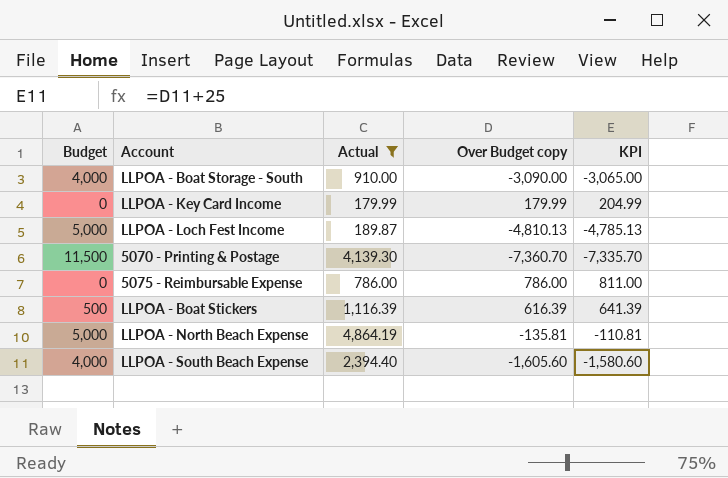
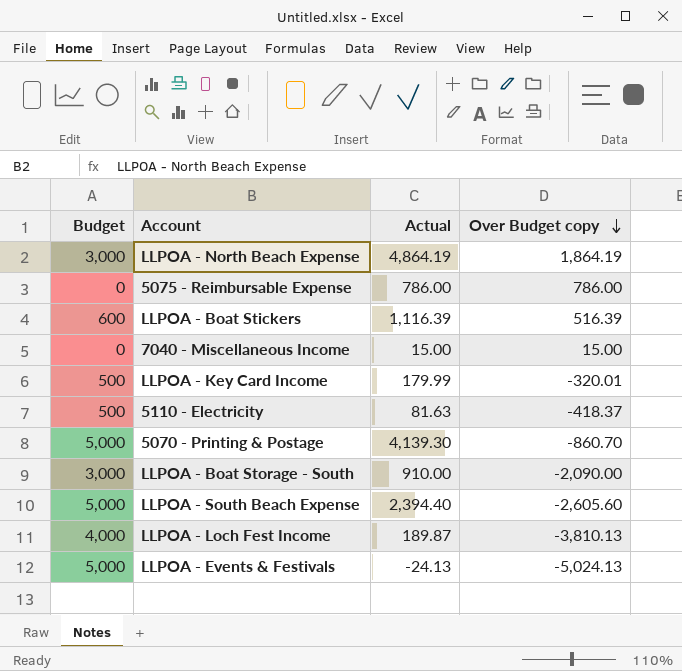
filter: Actual >= 179.99 -> none
row order: none -> Over Budget copy descending
column KPI | formula: [Over Budget copy] + 25 -> none
LLPOA - North Beach Expense | Budget: 5,000 -> 3,000
LLPOA - North Beach Expense | Over Budget copy: -135.81 -> 1,864.19
LLPOA - Boat Stickers | Budget: 500 -> 600
LLPOA - Boat Stickers | Over Budget copy: 616.39 -> 516.39
LLPOA - Key Card Income | Budget: 0 -> 500
LLPOA - Key Card Income | Over Budget copy: 179.99 -> -320.01
5070 - Printing & Postage | Budget: 11,500 -> 5,000
5070 - Printing & Postage | Over Budget copy: -7,360.70 -> -860.70
LLPOA - Boat Storage - South | Budget: 4,000 -> 3,000
LLPOA - Boat Storage - South | Over Budget copy: -3,090.00 -> -2,090.00
LLPOA - South Beach Expense | Budget: 4,000 -> 5,000
LLPOA - South Beach Expense | Over Budget copy: -1,605.60 -> -2,605.60
LLPOA - Loch Fest Income | Budget: 5,000 -> 4,000
LLPOA - Loch Fest Income | Over Budget copy: -4,810.13 -> -3,810.13

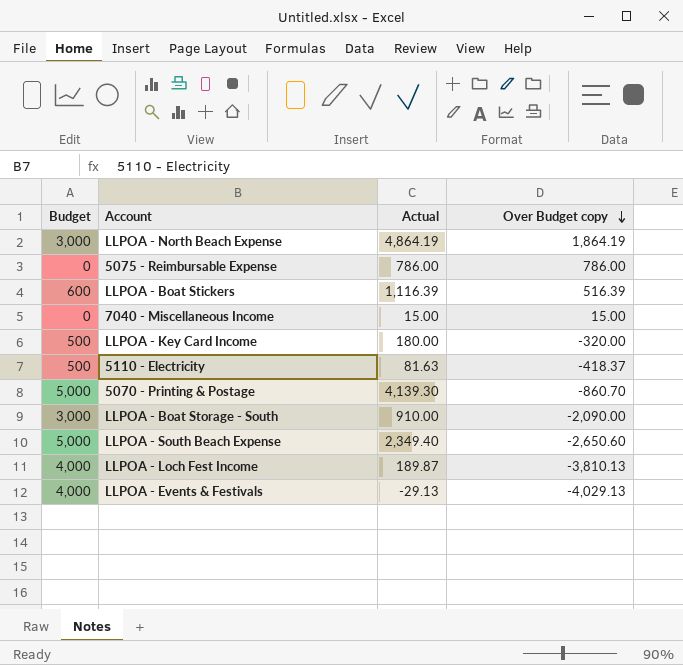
LLPOA - Key Card Income | Actual: 179.99 -> 180.00
LLPOA - Key Card Income | Over Budget copy: -320.01 -> -320.00
LLPOA - South Beach Expense | Actual: 2,394.40 -> 2,349.40
LLPOA - South Beach Expense | Over Budget copy: -2,605.60 -> -2,650.60
LLPOA - Events & Festivals | Budget: 5,000 -> 4,000
LLPOA - Events & Festivals | Actual: -24.13 -> -29.13
LLPOA - Events & Festivals | Over Budget copy: -5,024.13 -> -4,029.13

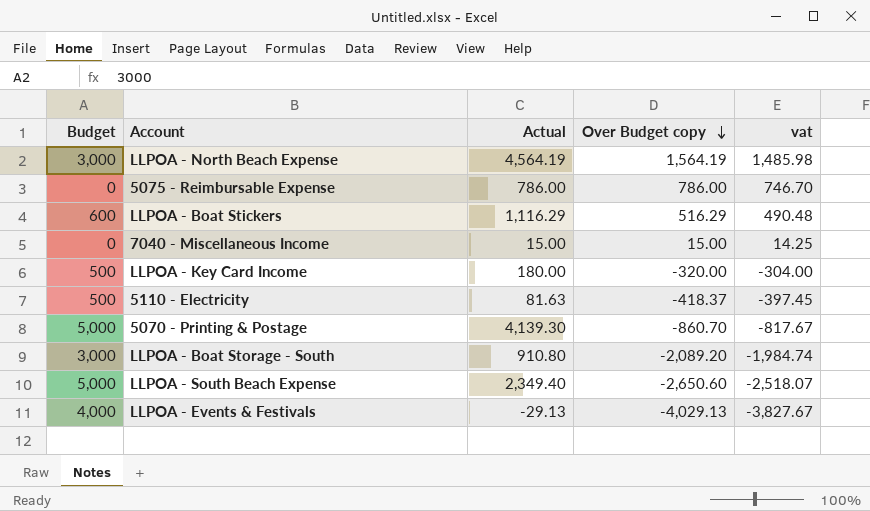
column vat | formula: none -> [Over Budget copy] * 0.95
row LLPOA - Loch Fest Income: 4,000 | 189.87 | -3,810.13 -> none
LLPOA - North Beach Expense | Actual: 4,864.19 -> 4,564.19
LLPOA - North Beach Expense | Over Budget copy: 1,864.19 -> 1,564.19
LLPOA - Boat Stickers | Actual: 1,116.39 -> 1,116.29
LLPOA - Boat Stickers | Over Budget copy: 516.39 -> 516.29
LLPOA - Boat Storage - South | Actual: 910.00 -> 910.80
LLPOA - Boat Storage - South | Over Budget copy: -2,090.00 -> -2,089.20

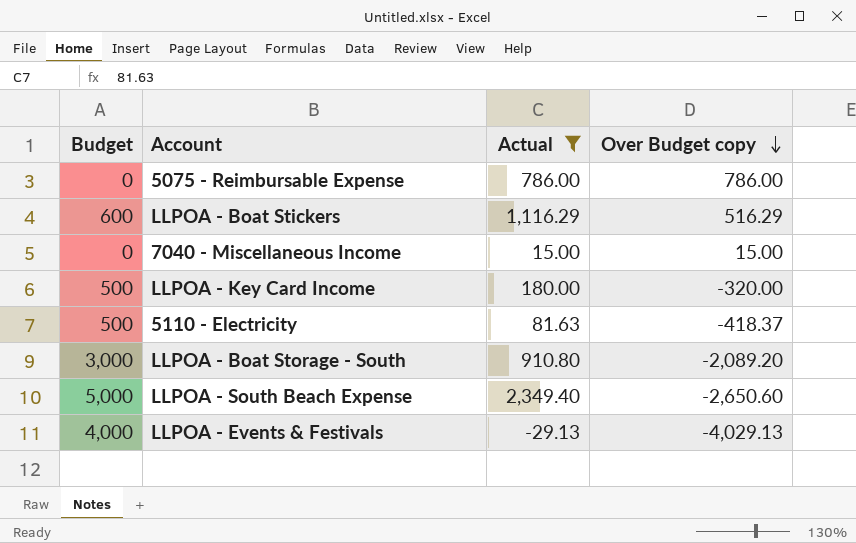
filter: none -> Actual <= 2,349.40
column vat | formula: [Over Budget copy] * 0.95 -> none

